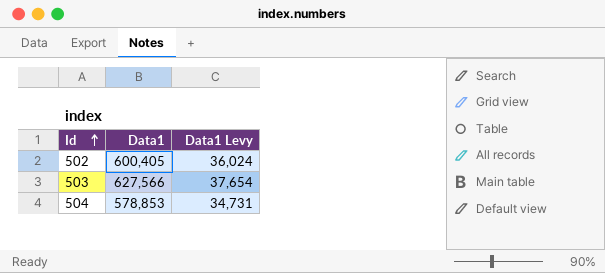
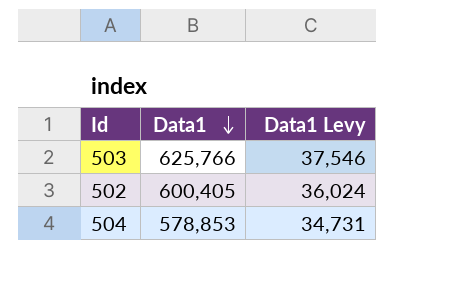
row order: Id ascending -> Data1 descending
503 | Data1: 627,566 -> 625,766
503 | Data1 Levy: 37,654 -> 37,546

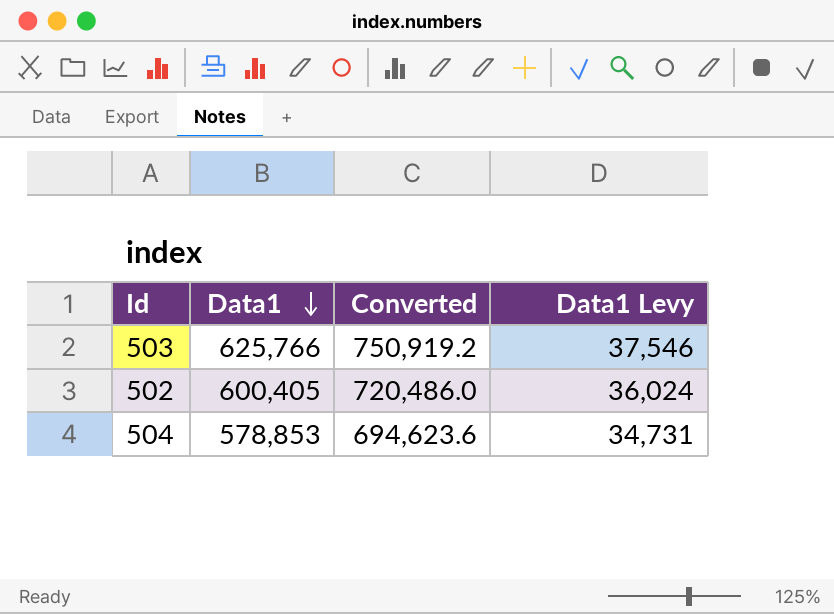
column Converted | formula: none -> [Data1] * 1.2

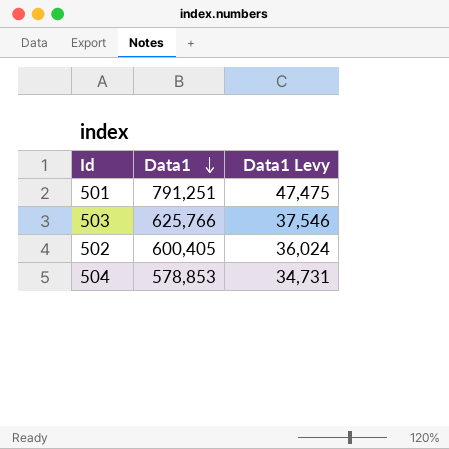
column Converted | formula: [Data1] * 1.2 -> none
row 501: none -> 791,251 | 47,475

